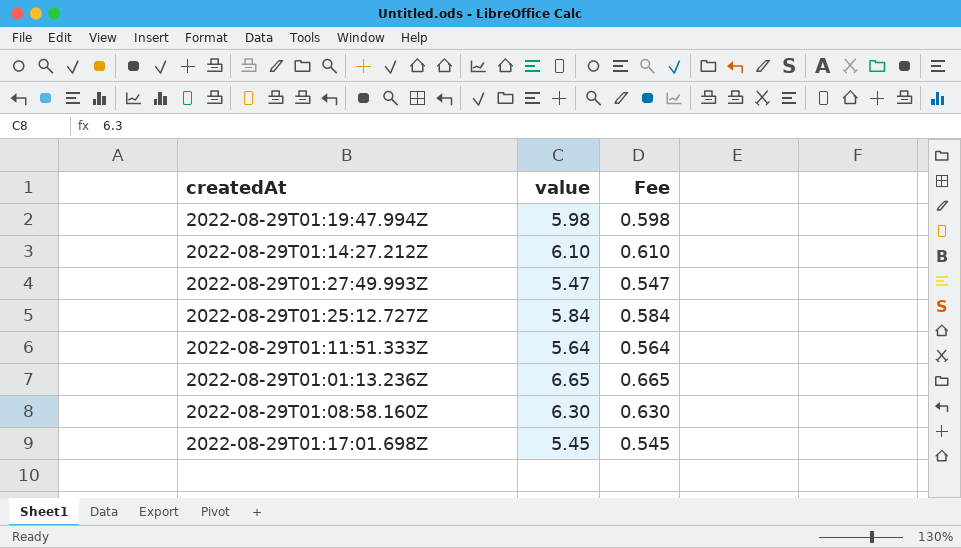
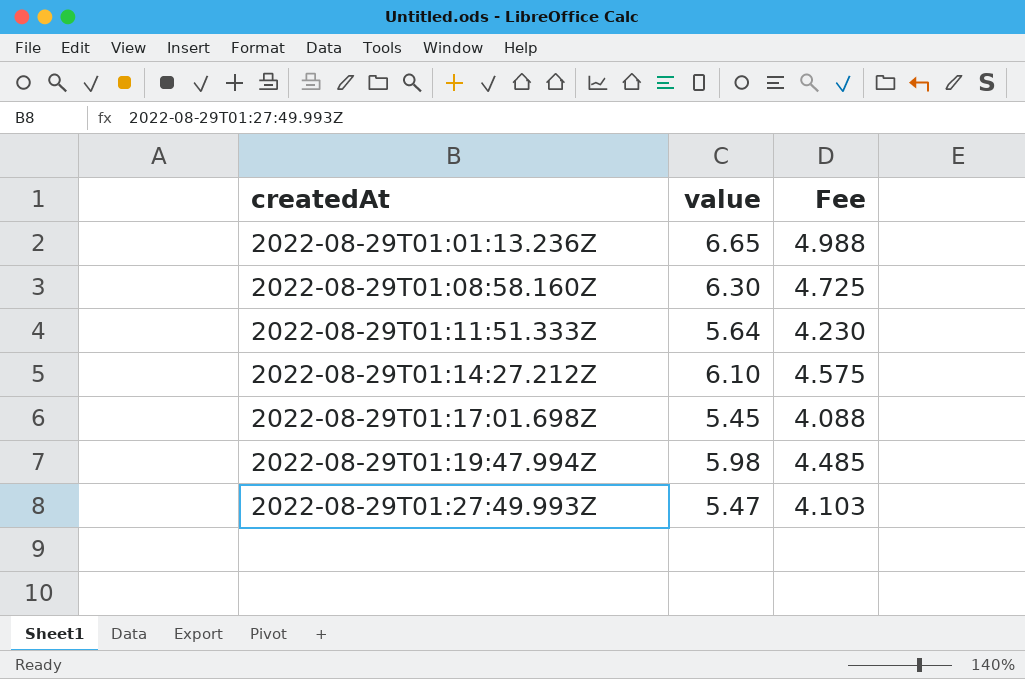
row order: none -> createdAt ascending
column Fee | formula: [value] * 0.1 -> [value] * 0.75
row 2022-08-29T01:25:12.727Z: 5.84 | 0.584 -> none

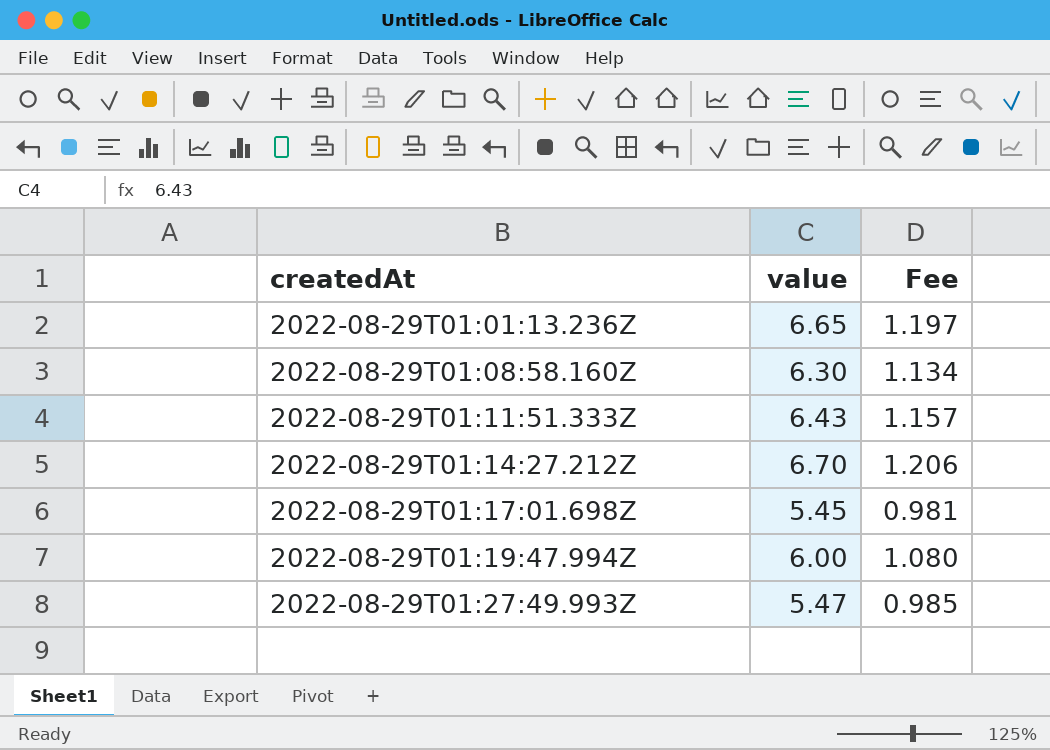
column Fee | formula: [value] * 0.75 -> [value] * 0.18
2022-08-29T01:11:51.333Z | value: 5.64 -> 6.43
2022-08-29T01:14:27.212Z | value: 6.10 -> 6.70
2022-08-29T01:19:47.994Z | value: 5.98 -> 6.00

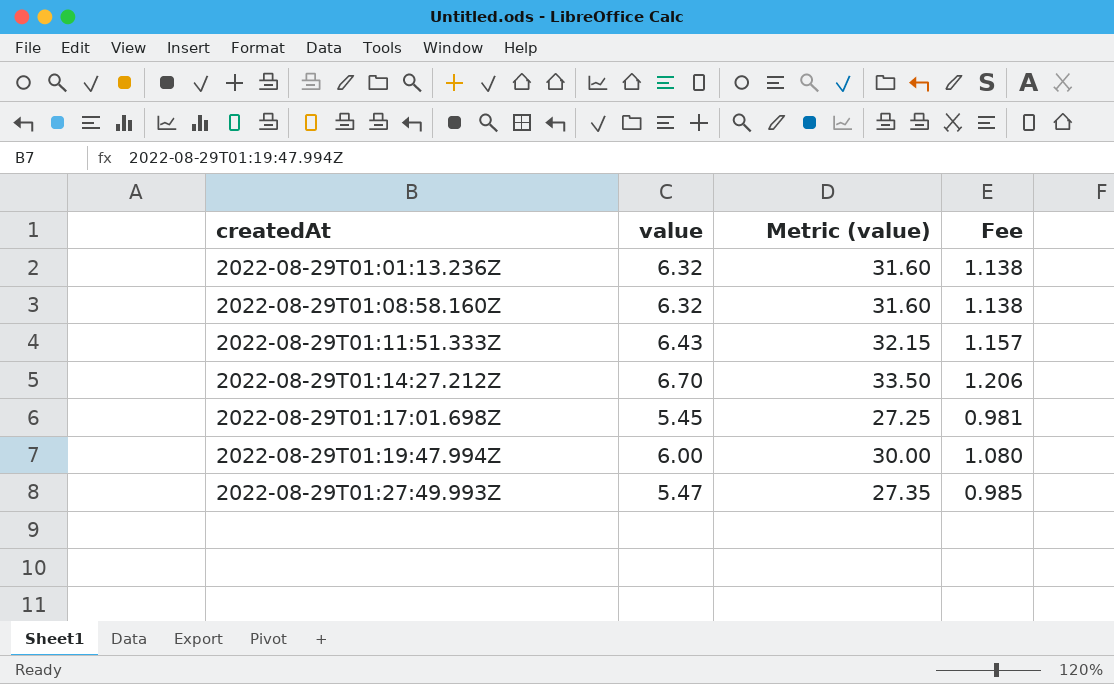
column Metric (value) | formula: none -> [value] * 5
2022-08-29T01:01:13.236Z | value: 6.65 -> 6.32
2022-08-29T01:01:13.236Z | Fee: 1.197 -> 1.138
2022-08-29T01:08:58.160Z | value: 6.30 -> 6.32
2022-08-29T01:08:58.160Z | Fee: 1.134 -> 1.138

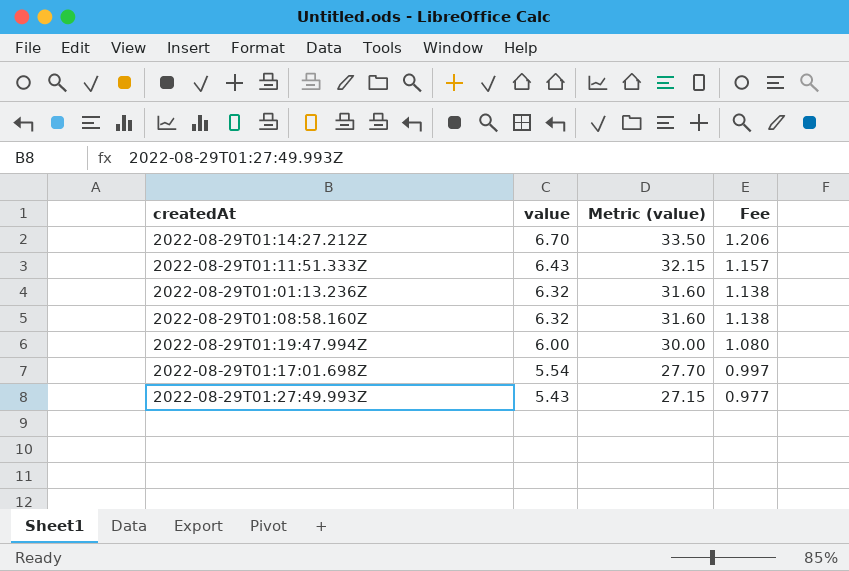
row order: createdAt ascending -> value descending
2022-08-29T01:17:01.698Z | value: 5.45 -> 5.54
2022-08-29T01:17:01.698Z | Metric (value): 27.25 -> 27.70
2022-08-29T01:17:01.698Z | Fee: 0.981 -> 0.997
2022-08-29T01:27:49.993Z | value: 5.47 -> 5.43
2022-08-29T01:27:49.993Z | Metric (value): 27.35 -> 27.15
2022-08-29T01:27:49.993Z | Fee: 0.985 -> 0.977

